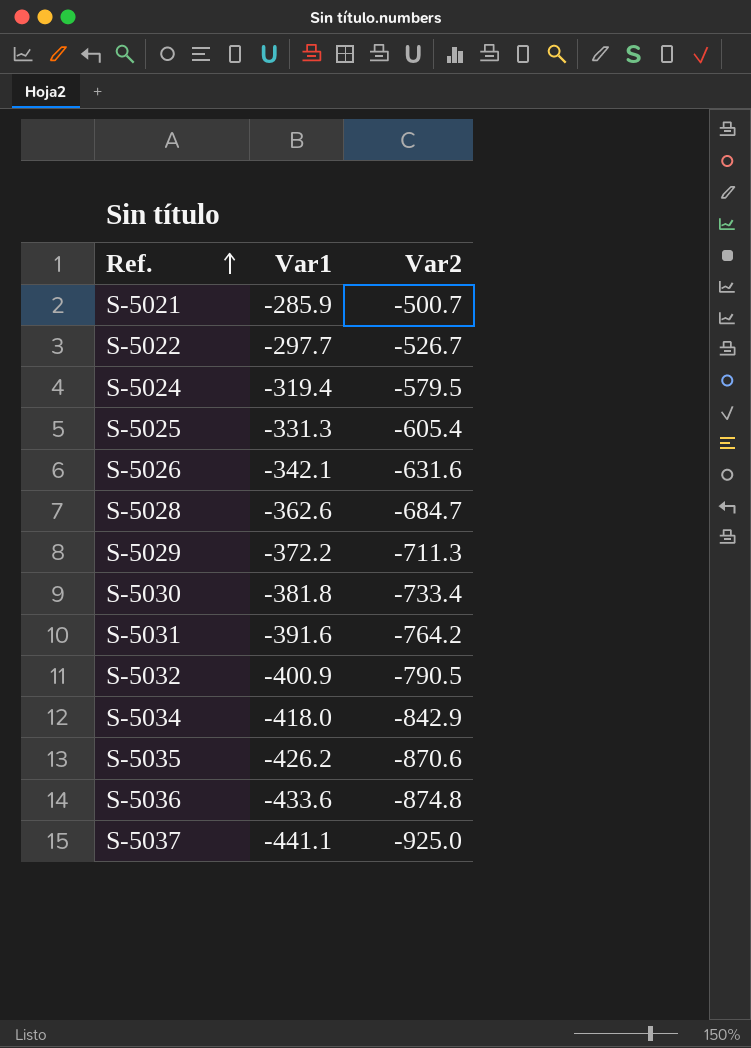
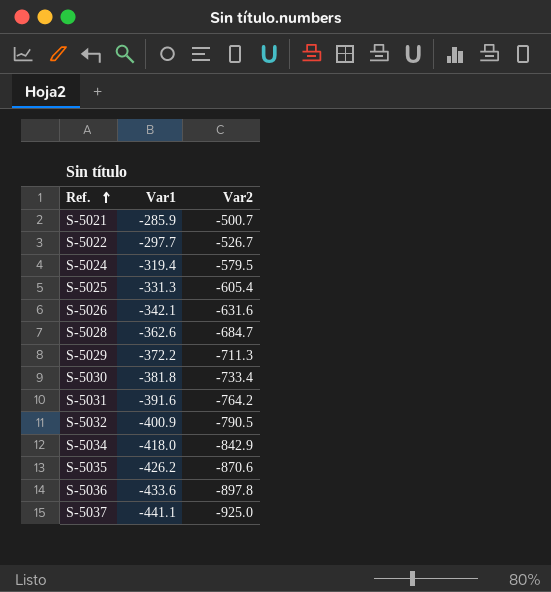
S-5036 | Var2: -874.8 -> -897.8

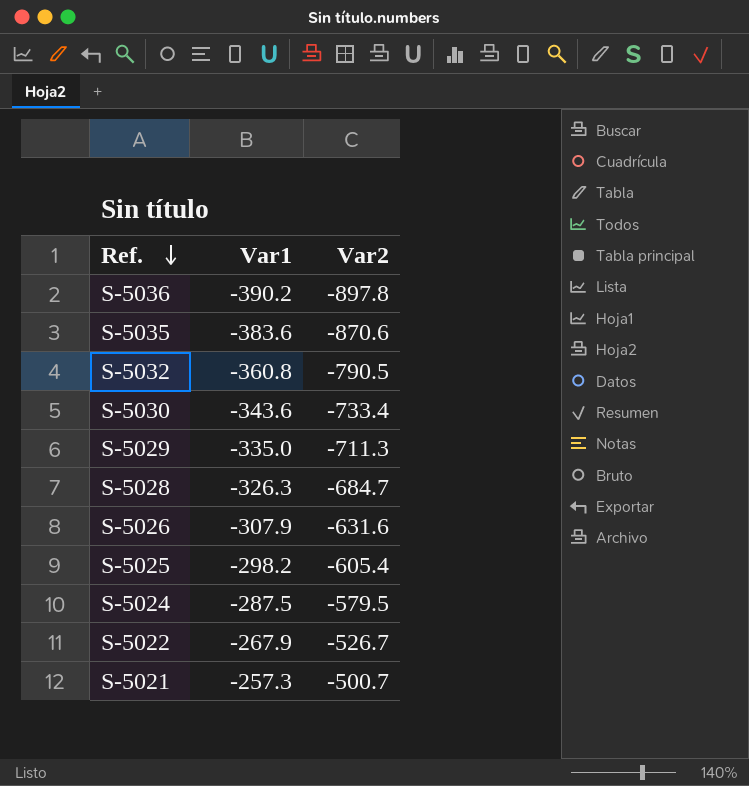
row order: Ref. ascending -> Ref. descending
row S-5031: -391.6 | -764.2 -> none
row S-5034: -418.0 | -842.9 -> none
row S-5037: -441.1 | -925.0 -> none
S-5036 | Var1: -433.6 -> -390.2
S-5035 | Var1: -426.2 -> -383.6
S-5032 | Var1: -400.9 -> -360.8
S-5030 | Var1: -381.8 -> -343.6
S-5029 | Var1: -372.2 -> -335.0
S-5028 | Var1: -362.6 -> -326.3
S-5026 | Var1: -342.1 -> -307.9
S-5025 | Var1: -331.3 -> -298.2
S-5024 | Var1: -319.4 -> -287.5
S-5022 | Var1: -297.7 -> -267.9
S-5021 | Var1: -285.9 -> -257.3

